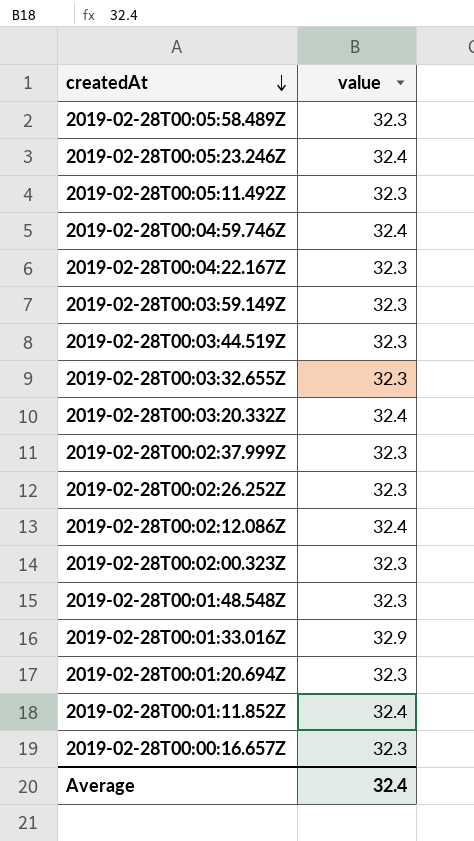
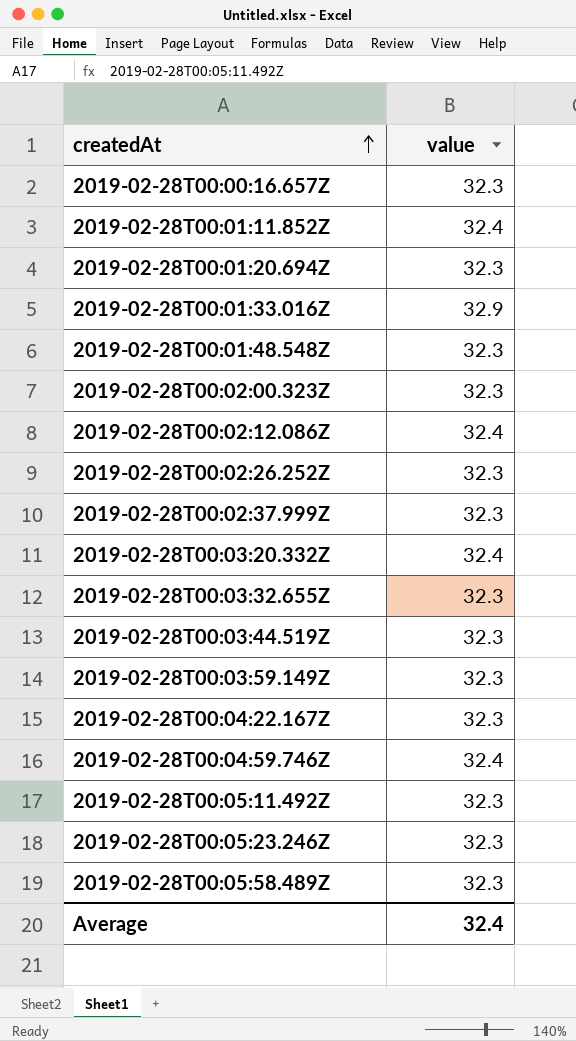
row order: createdAt descending -> createdAt ascending
2019-02-28T00:05:23.246Z | value: 32.4 -> 32.3

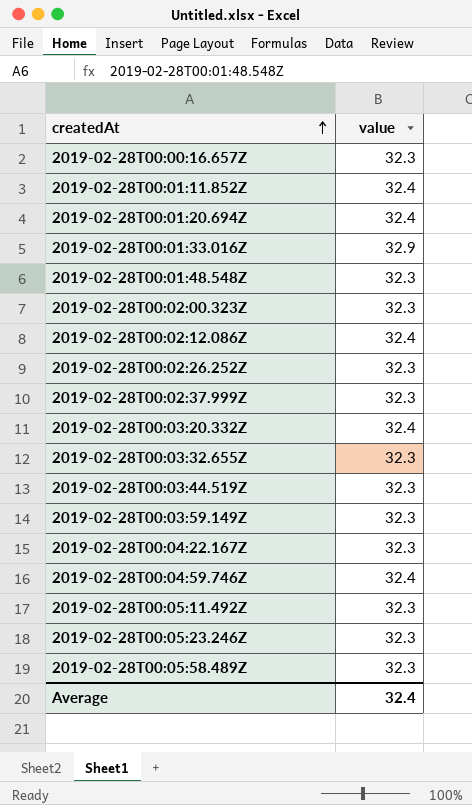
2019-02-28T00:01:20.694Z | value: 32.3 -> 32.4

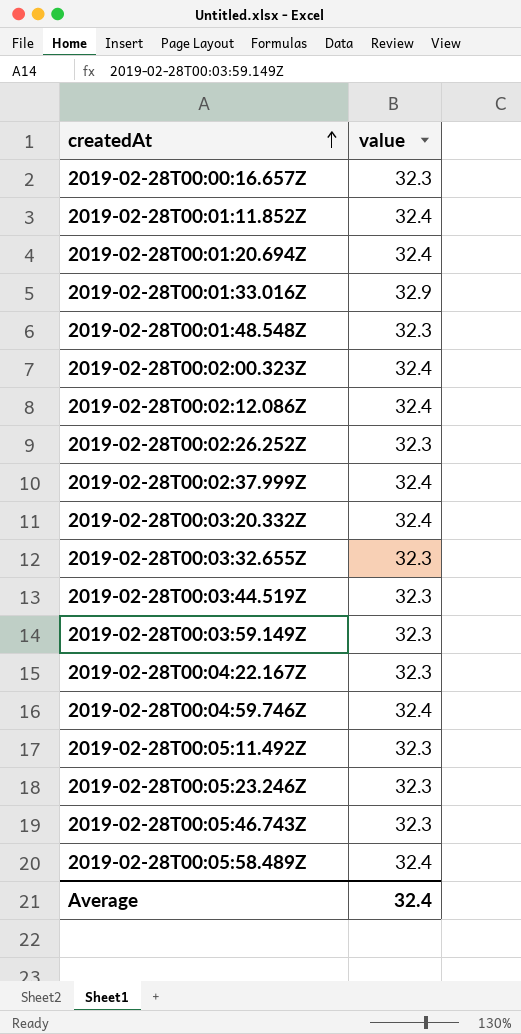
2019-02-28T00:02:00.323Z | value: 32.3 -> 32.4
2019-02-28T00:02:37.999Z | value: 32.3 -> 32.4
row 2019-02-28T00:05:46.743Z: none -> 32.3
2019-02-28T00:05:58.489Z | value: 32.3 -> 32.4

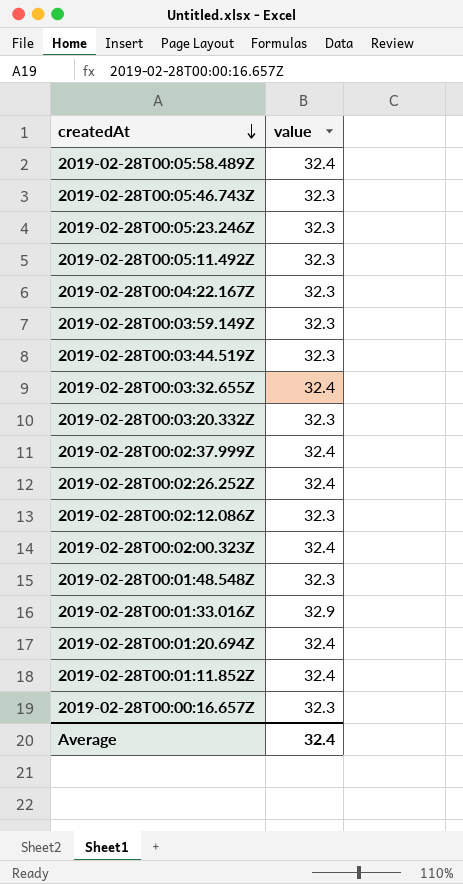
row order: createdAt ascending -> createdAt descending
row 2019-02-28T00:04:59.746Z: 32.4 -> none
2019-02-28T00:03:32.655Z | value: 32.3 -> 32.4
2019-02-28T00:03:20.332Z | value: 32.4 -> 32.3
2019-02-28T00:02:26.252Z | value: 32.3 -> 32.4
2019-02-28T00:02:12.086Z | value: 32.4 -> 32.3

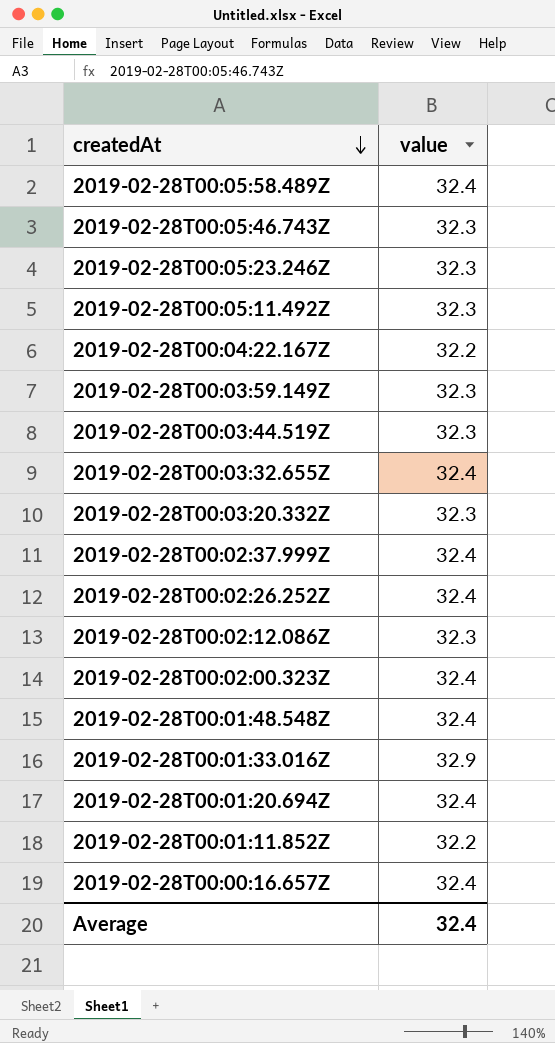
2019-02-28T00:04:22.167Z | value: 32.3 -> 32.2
2019-02-28T00:01:48.548Z | value: 32.3 -> 32.4
2019-02-28T00:01:11.852Z | value: 32.4 -> 32.2
2019-02-28T00:00:16.657Z | value: 32.3 -> 32.4

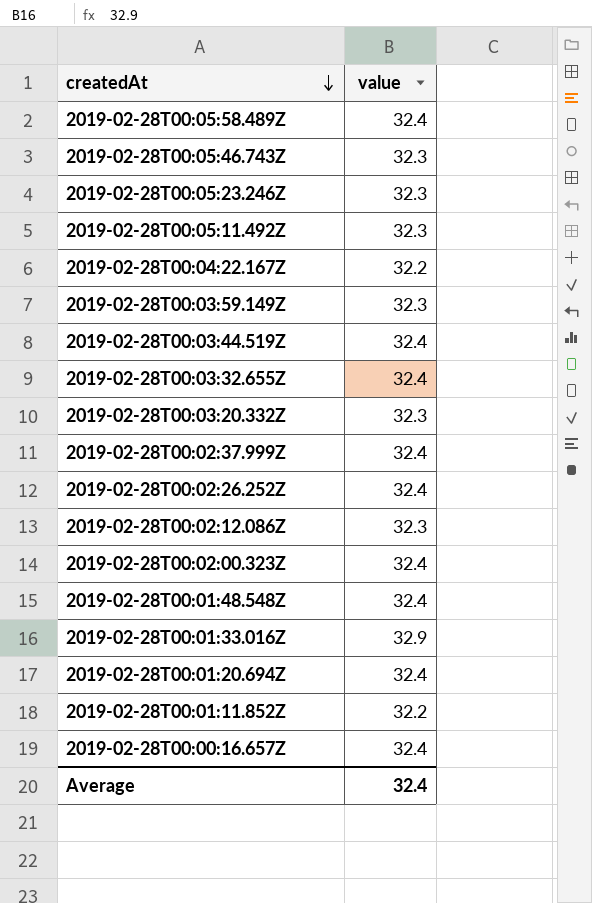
2019-02-28T00:03:44.519Z | value: 32.3 -> 32.4

